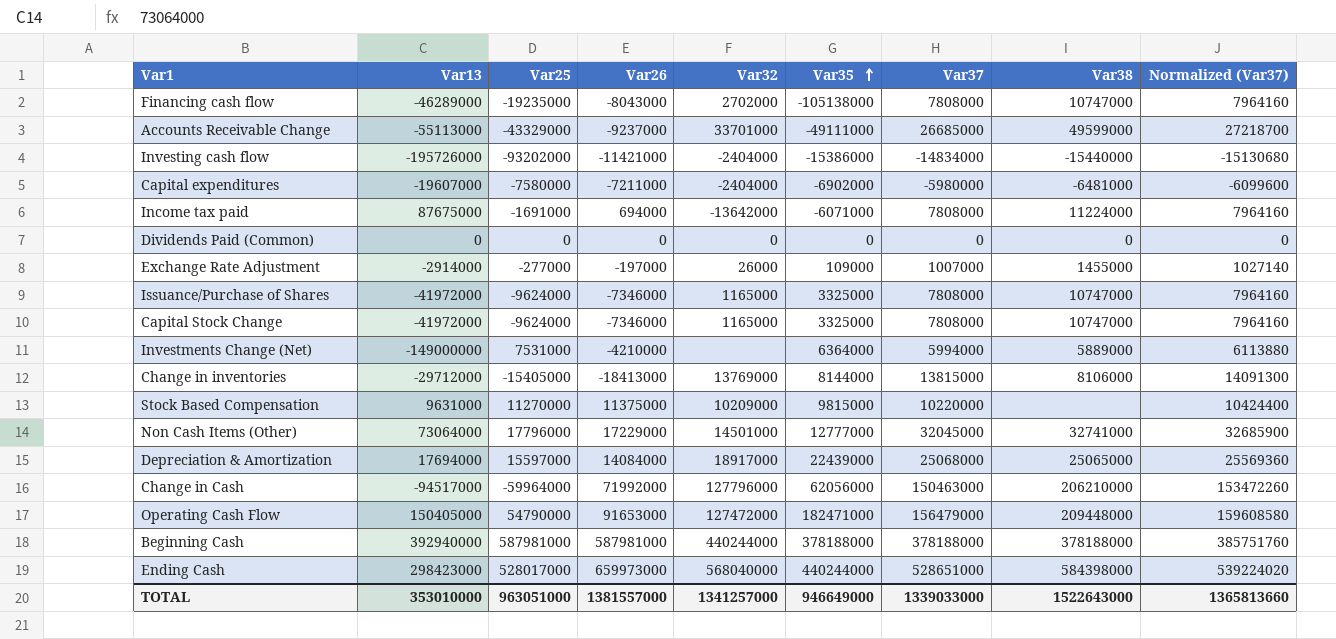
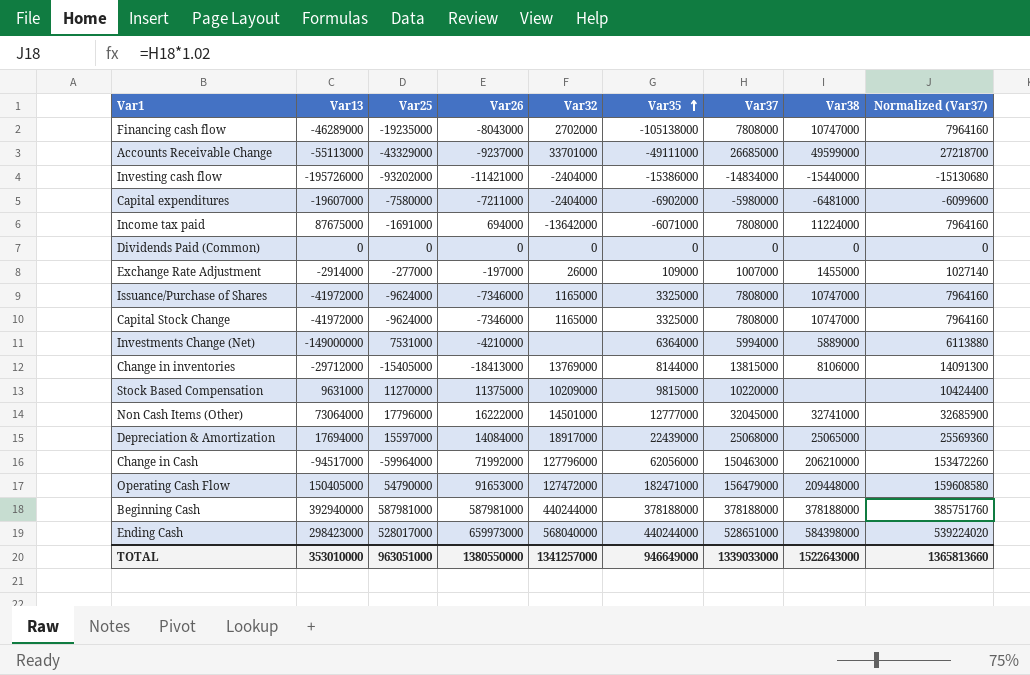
Non Cash Items (Other) | Var26: 17229000 -> 16222000
TOTAL | Var26: 1381557000 -> 1380550000

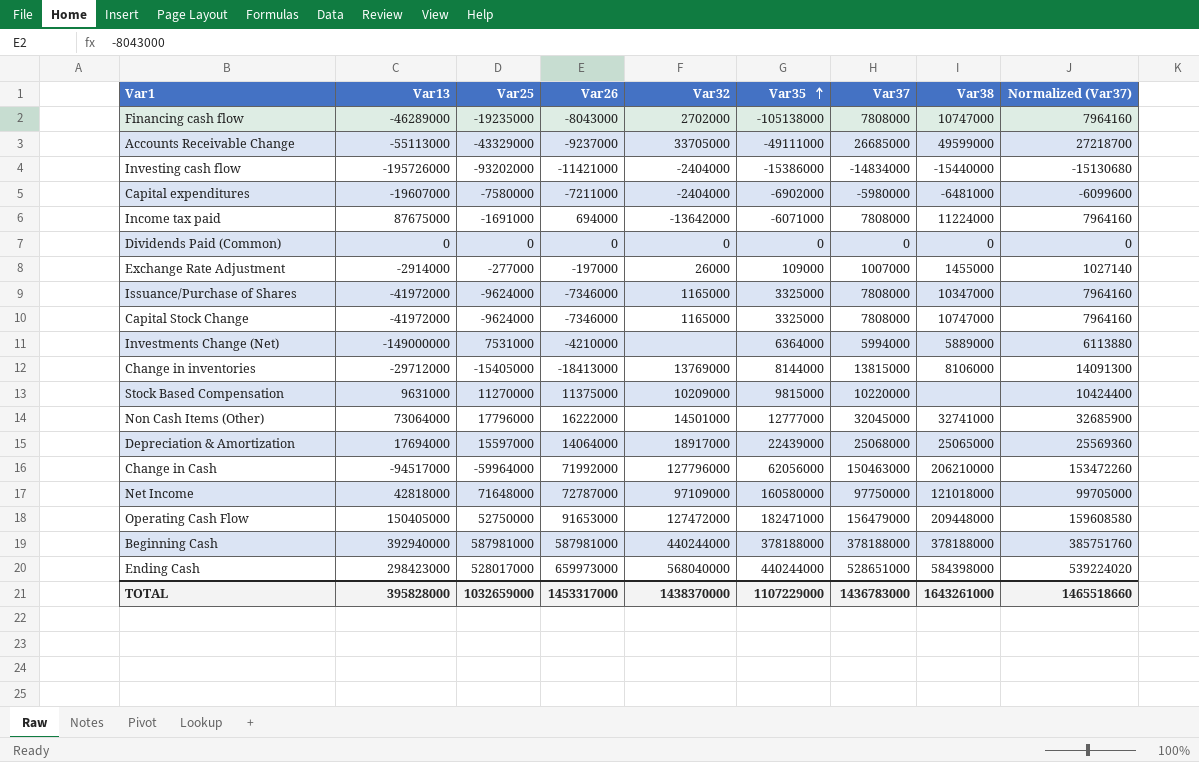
Accounts Receivable Change | Var32: 33701000 -> 33705000
Issuance/Purchase of Shares | Var38: 10747000 -> 10347000
Depreciation & Amortization | Var26: 14084000 -> 14064000
row Net Income: none -> 42818000 | 71648000 | 72787000 | 97109000 | 160580000 | 97750000 | 121018000 | 99705000
Operating Cash Flow | Var25: 54790000 -> 52750000
TOTAL | Var13: 353010000 -> 395828000
TOTAL | Var25: 963051000 -> 1032659000
TOTAL | Var26: 1380550000 -> 1453317000
TOTAL | Var32: 1341257000 -> 1438370000
TOTAL | Var35: 946649000 -> 1107229000
TOTAL | Var37: 1339033000 -> 1436783000
TOTAL | Var38: 1522643000 -> 1643261000
TOTAL | Normalized (Var37): 1365813660 -> 1465518660

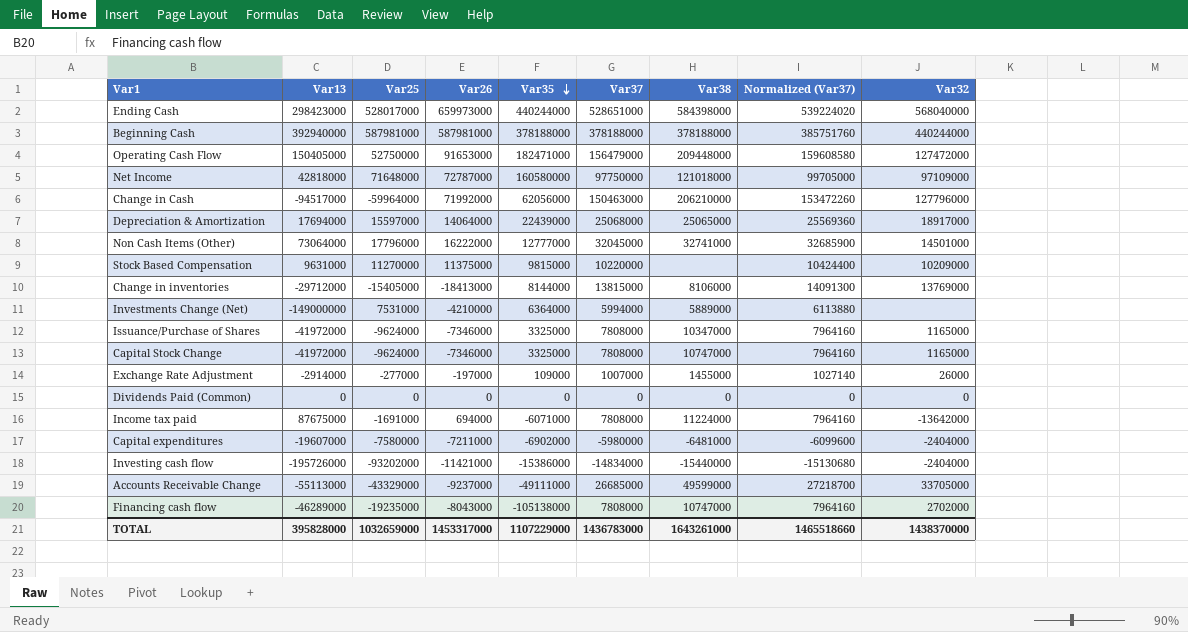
row order: Var35 ascending -> Var35 descending
column Var32 | position: 5 -> 9

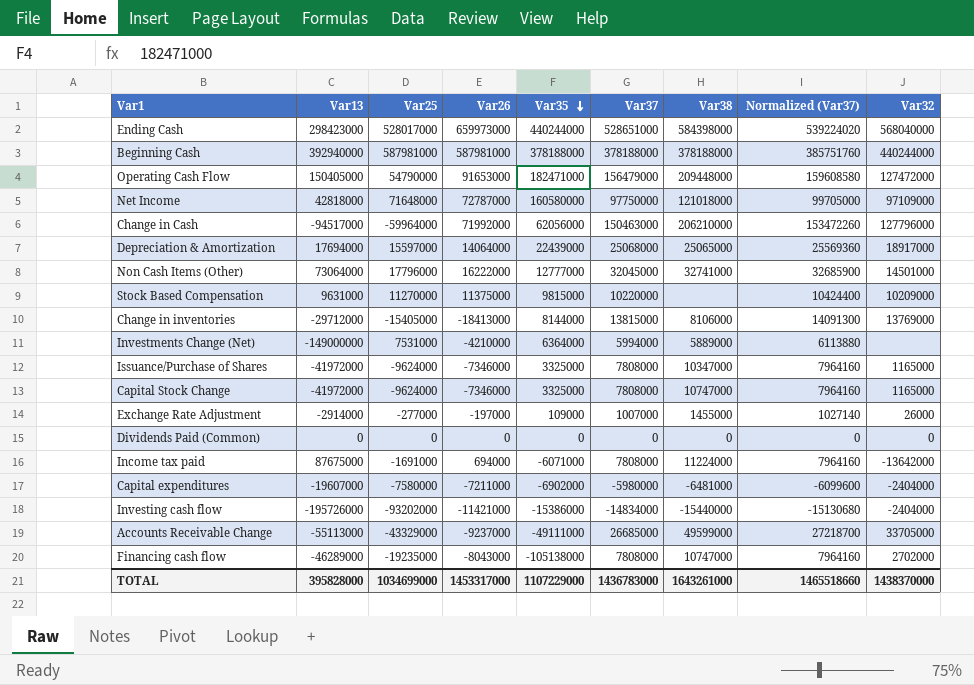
Operating Cash Flow | Var25: 52750000 -> 54790000
TOTAL | Var25: 1032659000 -> 1034699000

